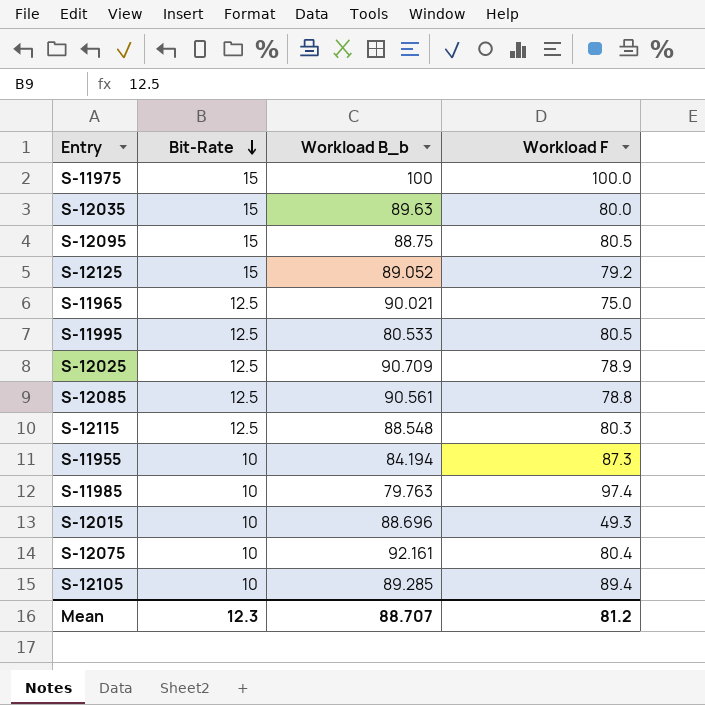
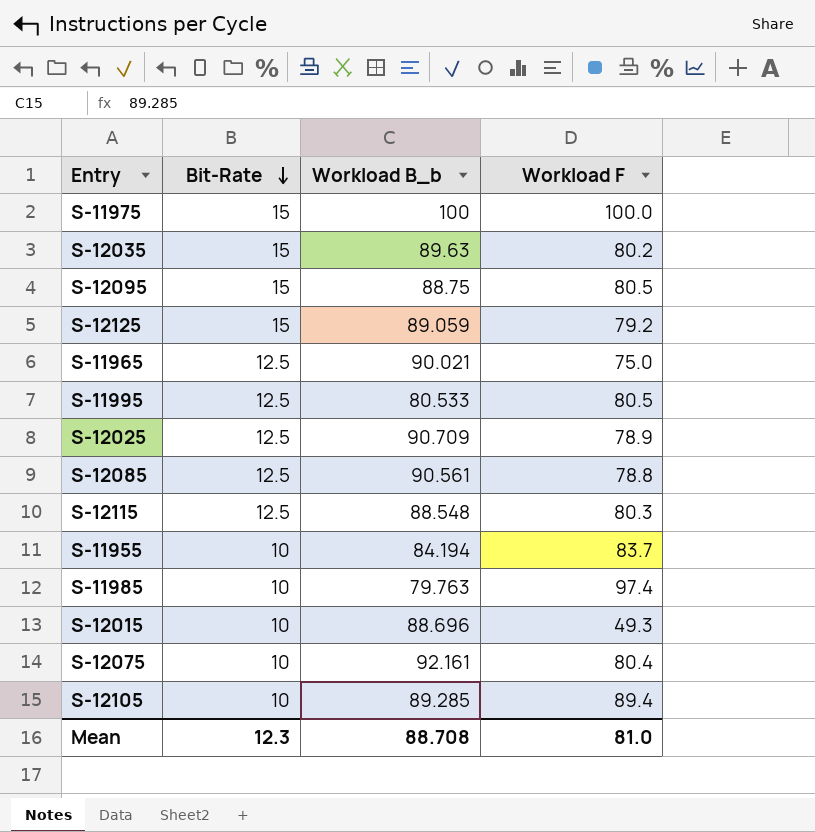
S-12035 | Workload F: 80.0 -> 80.2
S-12125 | Workload B_b: 89.052 -> 89.059
S-11955 | Workload F: 87.3 -> 83.7
Mean | Workload B_b: 88.707 -> 88.708
Mean | Workload F: 81.2 -> 81.0

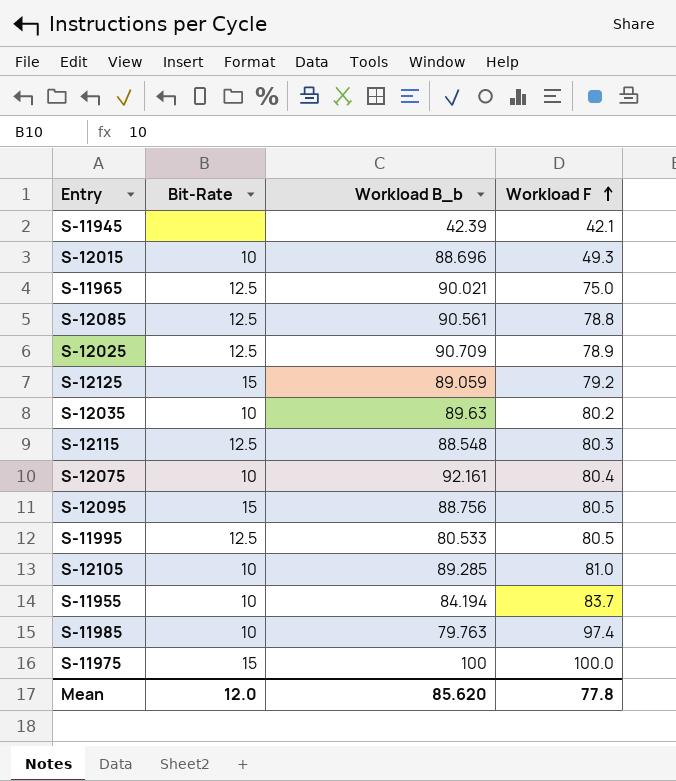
row order: Bit-Rate descending -> Workload F ascending
row S-11945: none -> none | 42.39 | 42.1
S-12035 | Bit-Rate: 15 -> 10
S-12095 | Workload B_b: 88.75 -> 88.756
S-12105 | Workload F: 89.4 -> 81.0
Mean | Bit-Rate: 12.3 -> 12.0
Mean | Workload B_b: 88.708 -> 85.620
Mean | Workload F: 81.0 -> 77.8

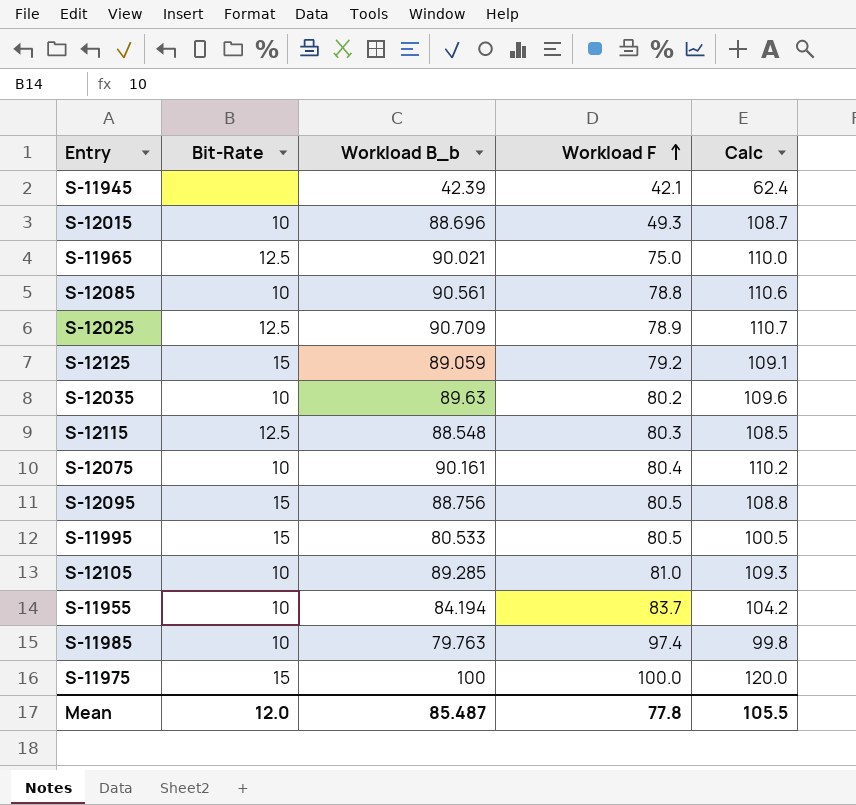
column Calc | formula: none -> [Workload B_b] + 20
S-12085 | Bit-Rate: 12.5 -> 10
S-12075 | Workload B_b: 92.161 -> 90.161
S-11995 | Bit-Rate: 12.5 -> 15
Mean | Workload B_b: 85.620 -> 85.487

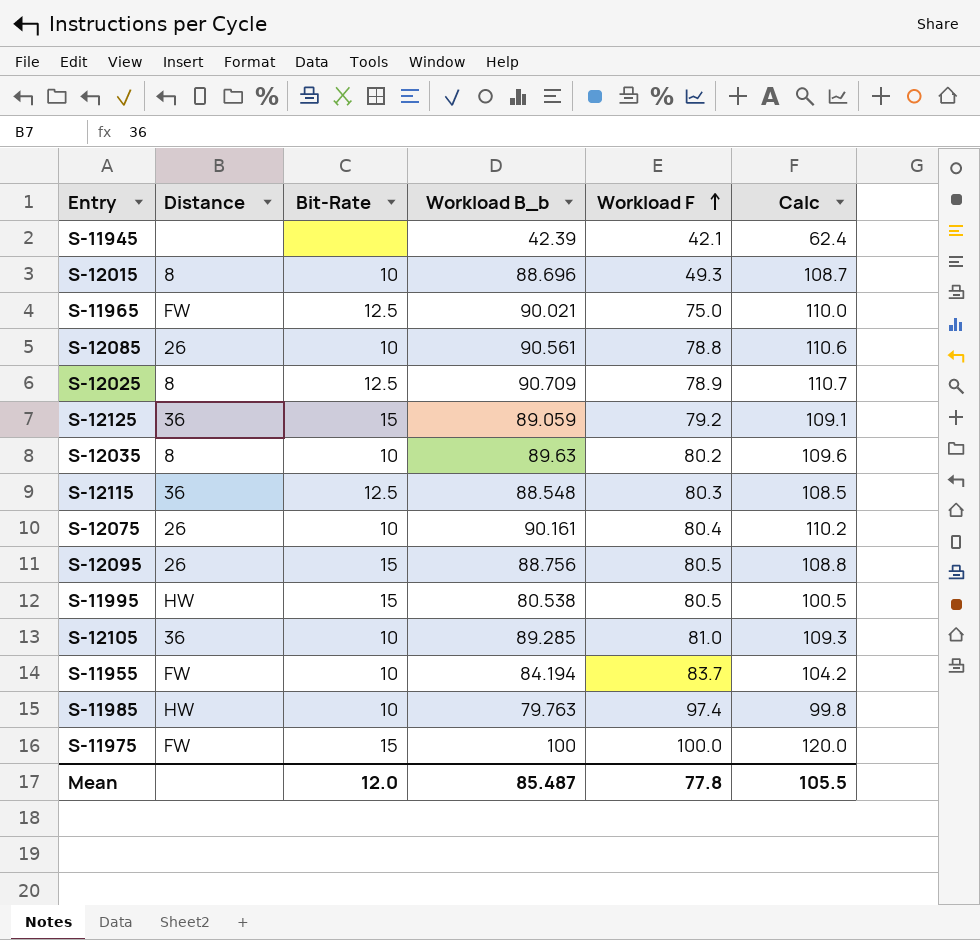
column Distance | position: none -> 2
S-11995 | Workload B_b: 80.533 -> 80.538

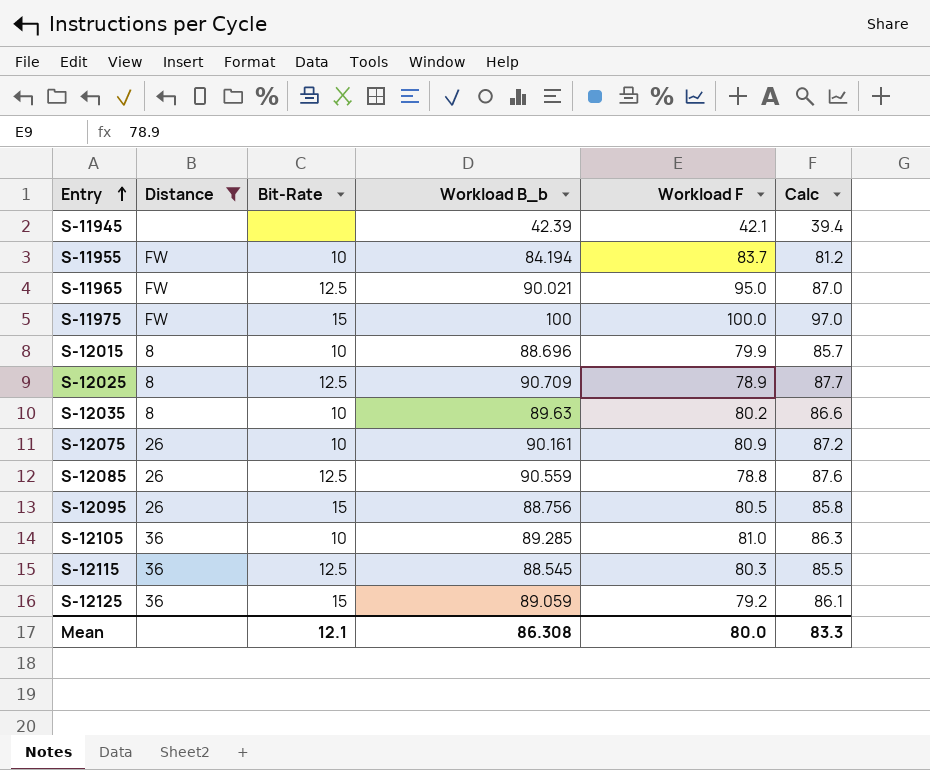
filter: none -> Distance != HW
row order: Workload F ascending -> Entry ascending
column Calc | formula: [Workload B_b] + 20 -> [Workload B_b] - 3
S-11965 | Workload F: 75.0 -> 95.0
S-12015 | Workload F: 49.3 -> 79.9
S-12075 | Workload F: 80.4 -> 80.9
S-12085 | Bit-Rate: 10 -> 12.5
S-12085 | Workload B_b: 90.561 -> 90.559
S-12115 | Workload B_b: 88.548 -> 88.545
Mean | Bit-Rate: 12.0 -> 12.1
Mean | Workload B_b: 85.487 -> 86.308
Mean | Workload F: 77.8 -> 80.0
Mean | Calc: 105.5 -> 83.3

